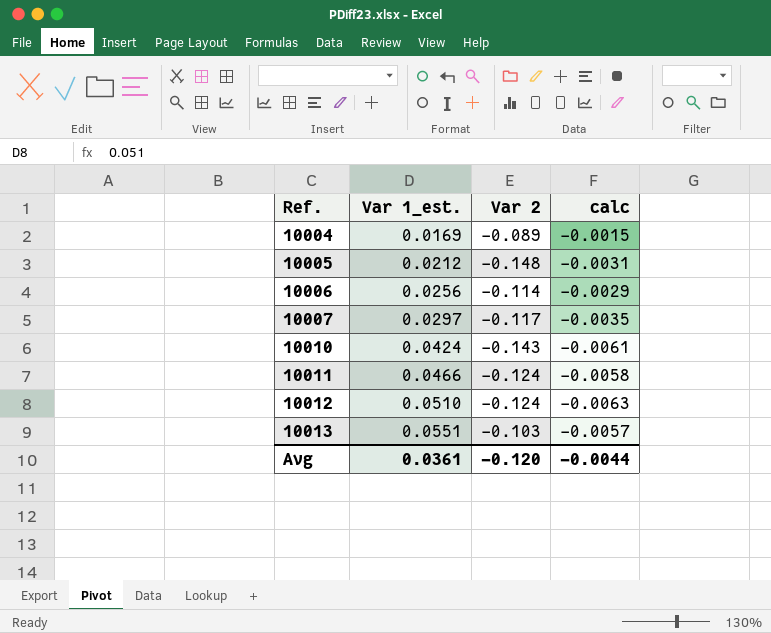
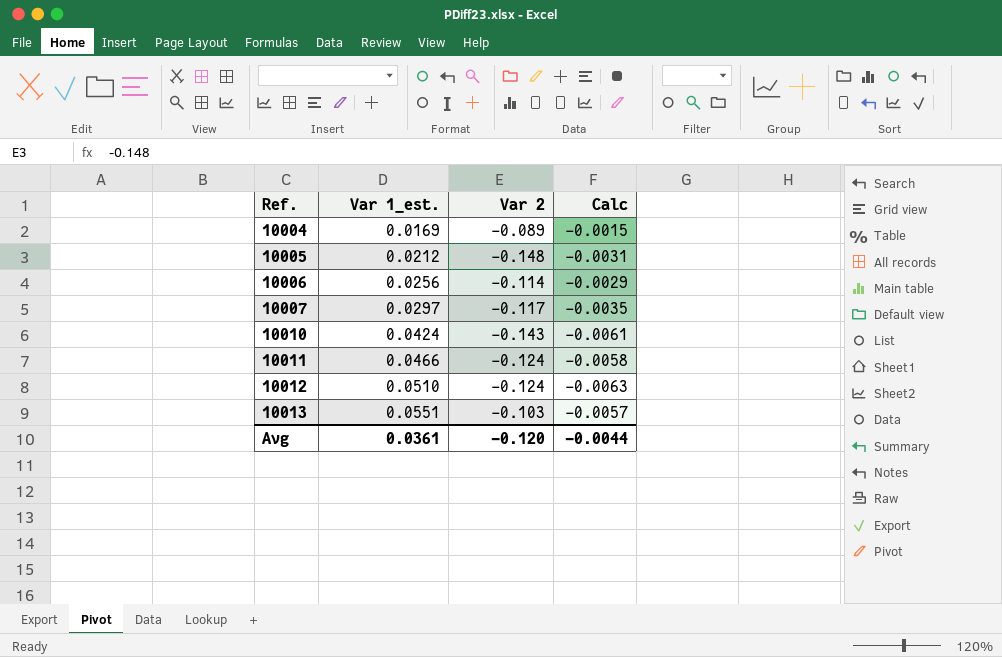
column name: calc -> Calc

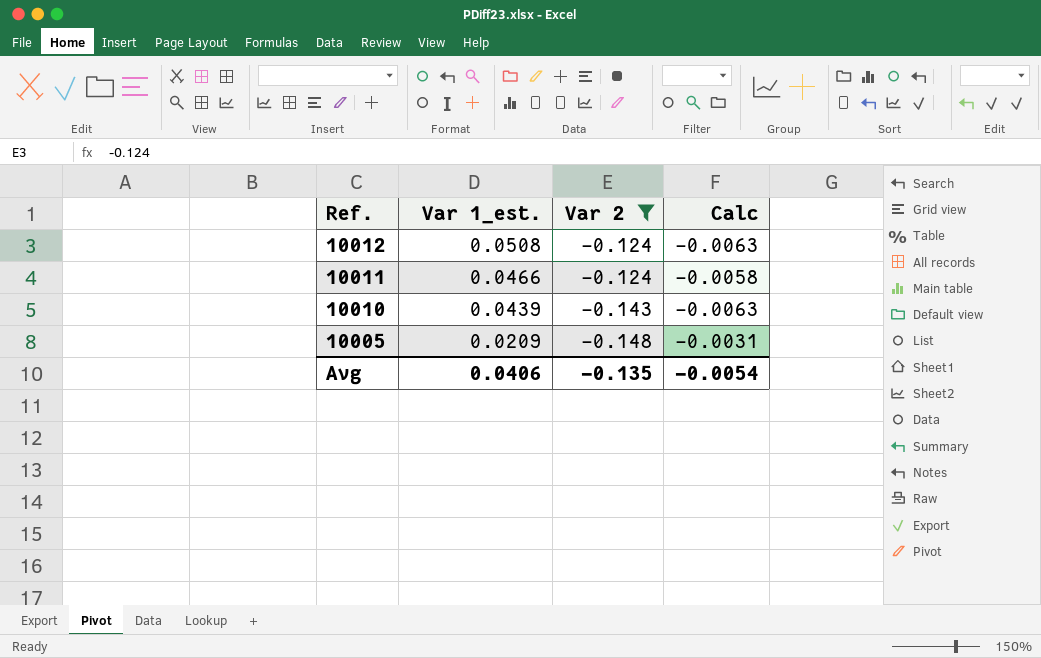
filter: none -> Var 2 <= -0.124
row order: Ref. ascending -> Ref. descending
10012 | Var 1_est.: 0.0510 -> 0.0508
10010 | Var 1_est.: 0.0424 -> 0.0439
10010 | Calc: -0.0061 -> -0.0063
10005 | Var 1_est.: 0.0212 -> 0.0209
Avg | Var 1_est.: 0.0361 -> 0.0406
Avg | Var 2: -0.120 -> -0.135
Avg | Calc: -0.0044 -> -0.0054

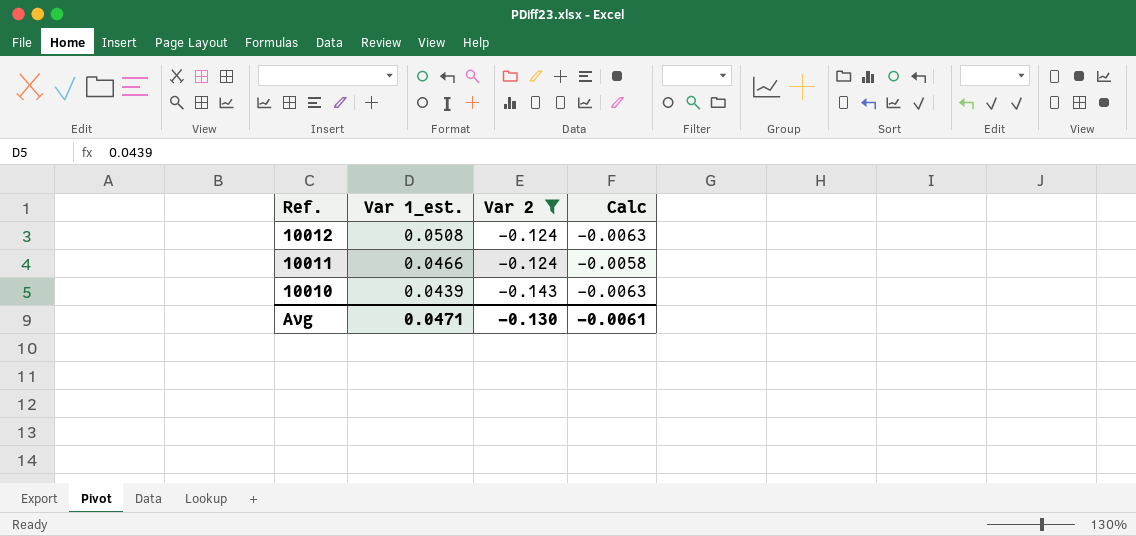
row 10005: 0.0209 | -0.148 | -0.0031 -> none
Avg | Var 1_est.: 0.0406 -> 0.0471
Avg | Var 2: -0.135 -> -0.130
Avg | Calc: -0.0054 -> -0.0061

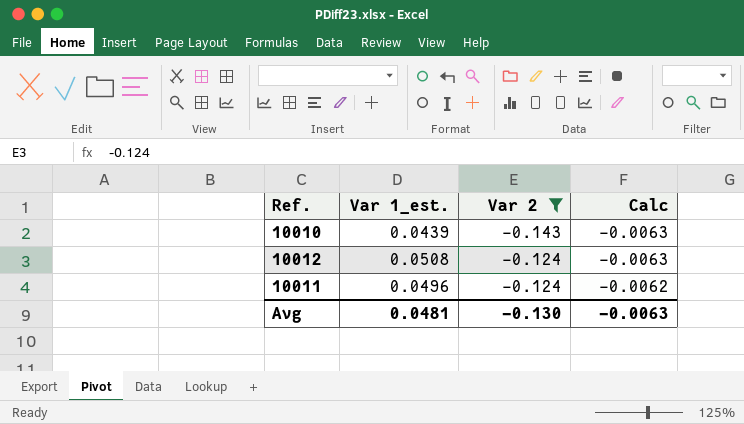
row order: Ref. descending -> Var 2 ascending
10011 | Var 1_est.: 0.0466 -> 0.0496
10011 | Calc: -0.0058 -> -0.0062
Avg | Var 1_est.: 0.0471 -> 0.0481
Avg | Calc: -0.0061 -> -0.0063

